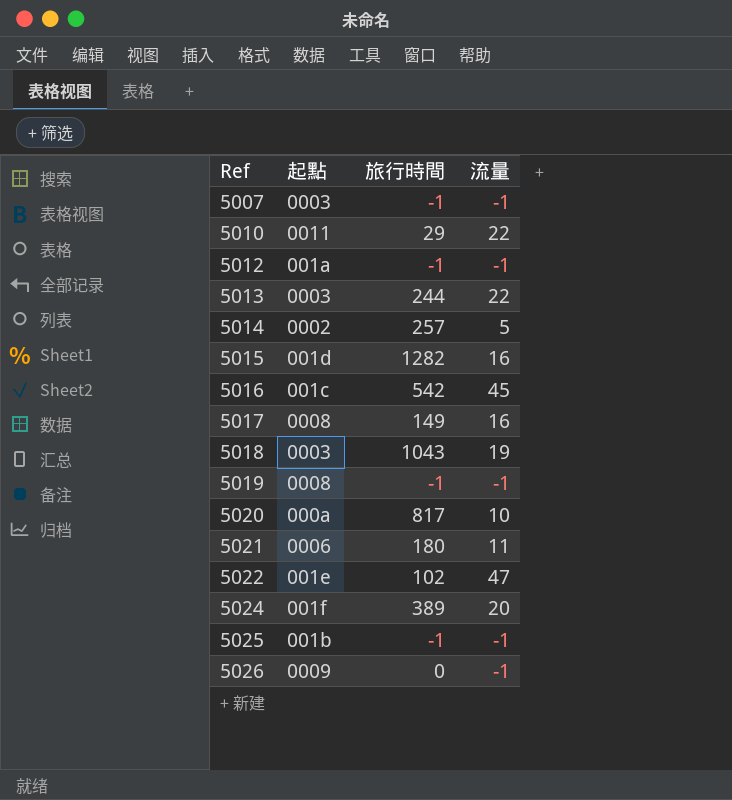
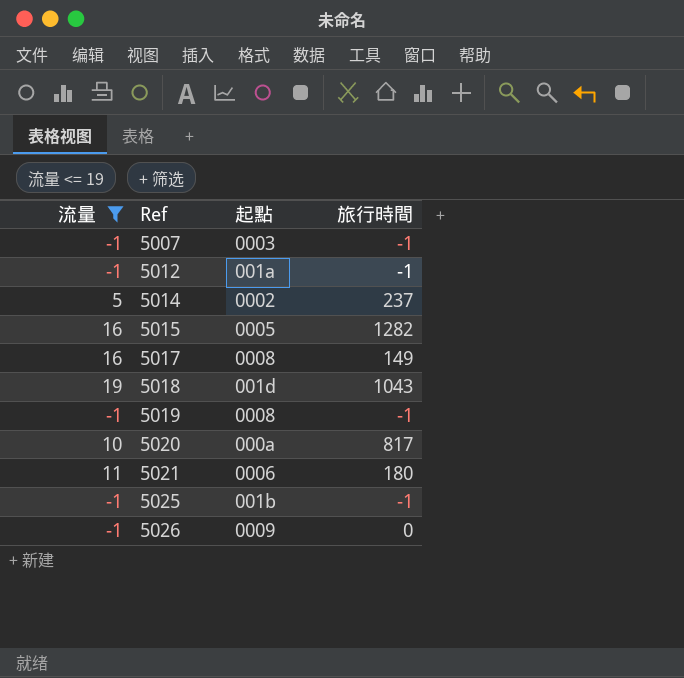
filter: none -> 流量 <= 19
column 流量 | position: 4 -> 1
5014 | 旅行時間: 257 -> 237
5015 | 起點: 001d -> 0005
5018 | 起點: 0003 -> 001d

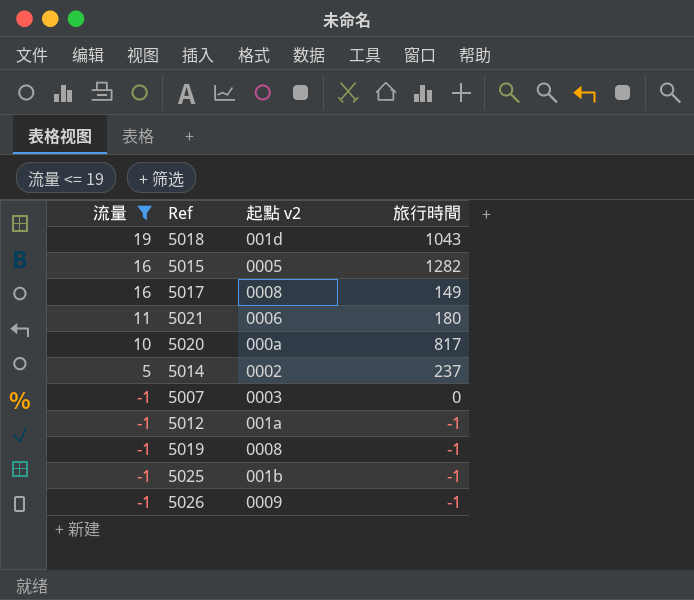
row order: Ref ascending -> 流量 descending
column name: 起點 -> 起點 v2
5007 | 旅行時間: -1 -> 0
5026 | 旅行時間: 0 -> -1

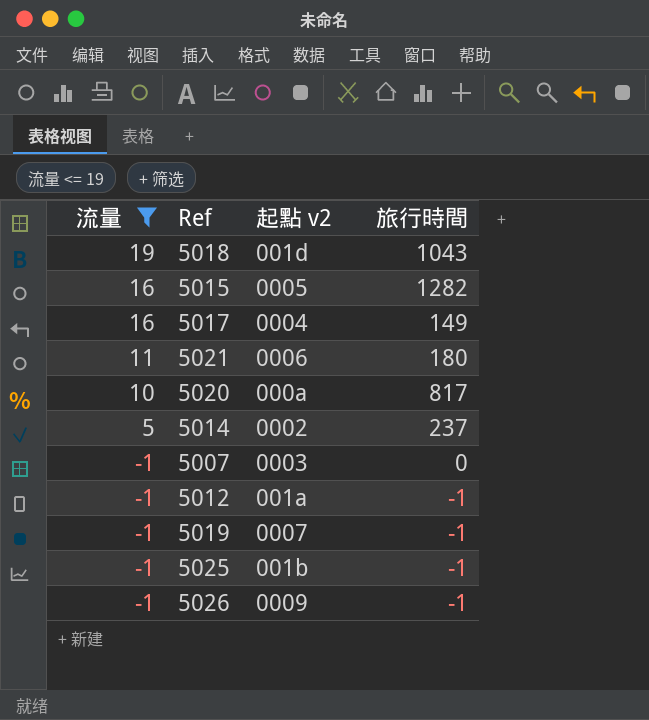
5017 | 起點 v2: 0008 -> 0004
5019 | 起點 v2: 0008 -> 0007

